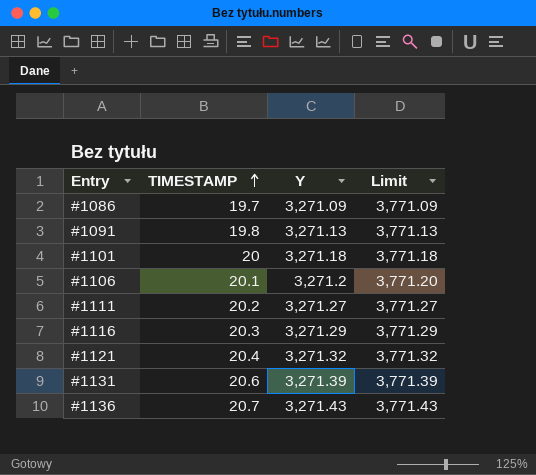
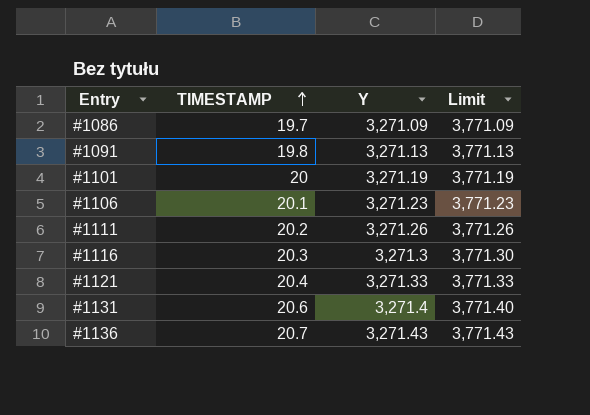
#1101 | Y: 3,271.18 -> 3,271.19
#1101 | Limit: 3,771.18 -> 3,771.19
#1106 | Y: 3,271.2 -> 3,271.23
#1106 | Limit: 3,771.20 -> 3,771.23
#1111 | Y: 3,271.27 -> 3,271.26
#1111 | Limit: 3,771.27 -> 3,771.26
#1116 | Y: 3,271.29 -> 3,271.3
#1116 | Limit: 3,771.29 -> 3,771.30
#1121 | Y: 3,271.32 -> 3,271.33
#1121 | Limit: 3,771.32 -> 3,771.33
#1131 | Y: 3,271.39 -> 3,271.4
#1131 | Limit: 3,771.39 -> 3,771.40

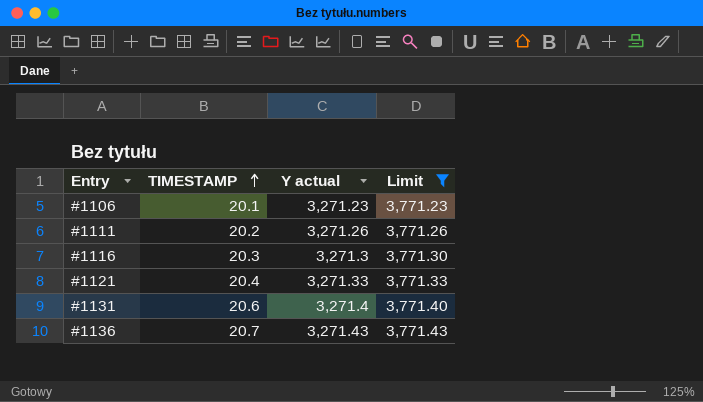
filter: none -> Limit >= 3,771.23
column name: Y -> Y actual

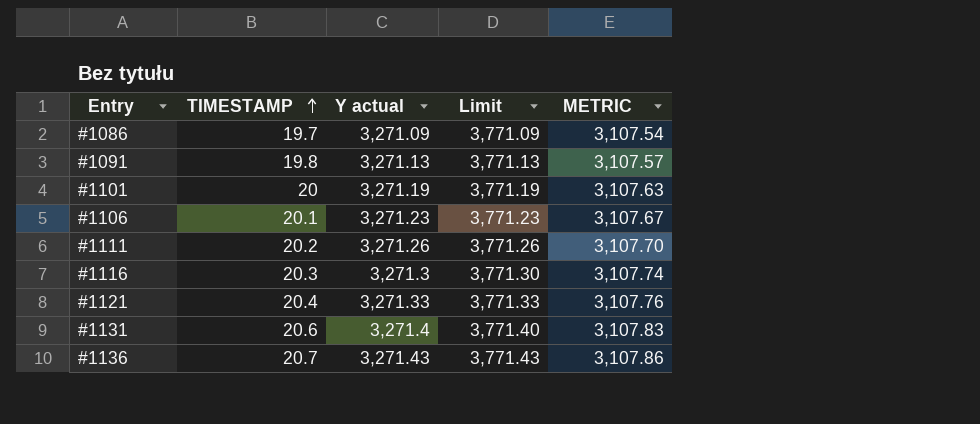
filter: Limit >= 3,771.23 -> none
column METRIC | formula: none -> [Y actual] * 0.95

